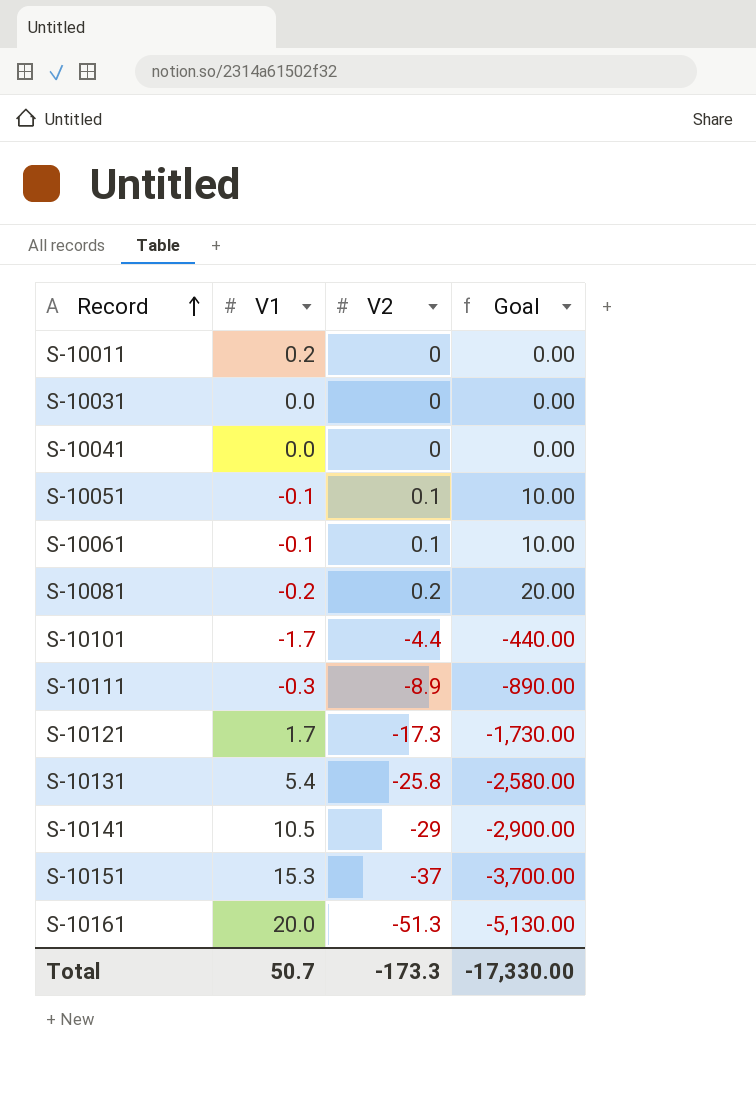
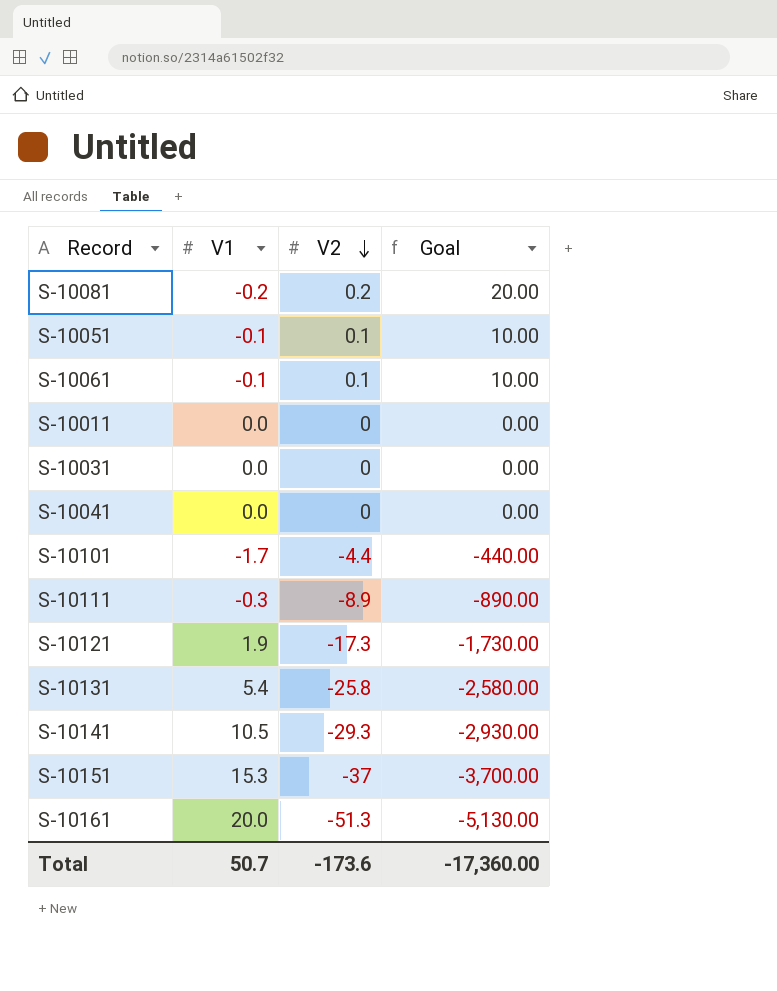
row order: Record ascending -> V2 descending
S-10011 | V1: 0.2 -> 0.0
S-10121 | V1: 1.7 -> 1.9
S-10141 | V2: -29 -> -29.3
S-10141 | Goal: -2,900.00 -> -2,930.00
Total | V2: -173.3 -> -173.6
Total | Goal: -17,330.00 -> -17,360.00

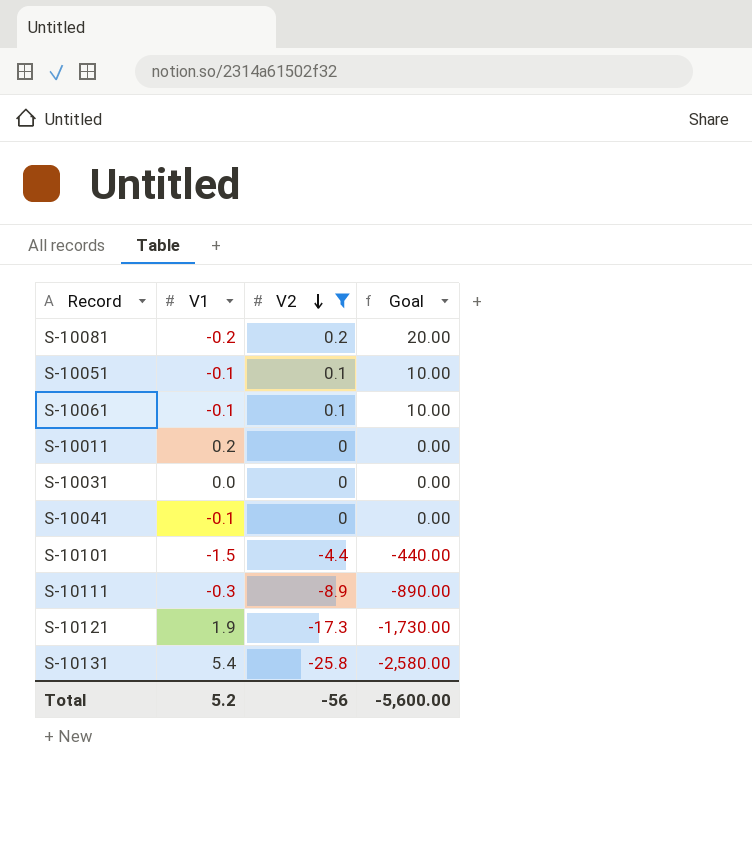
filter: none -> V2 >= -25.8
S-10011 | V1: 0.0 -> 0.2
S-10041 | V1: 0.0 -> -0.1
S-10101 | V1: -1.7 -> -1.5
Total | V1: 50.7 -> 5.2
Total | V2: -173.6 -> -56
Total | Goal: -17,360.00 -> -5,600.00

